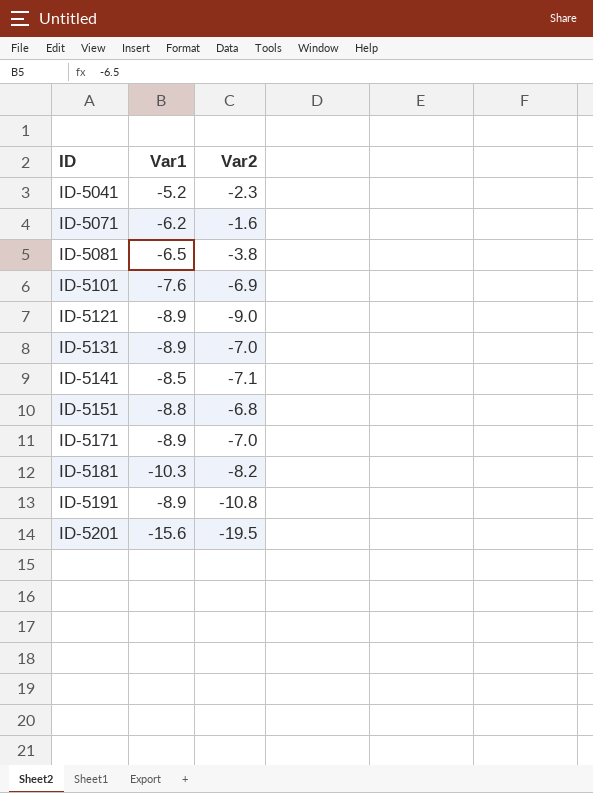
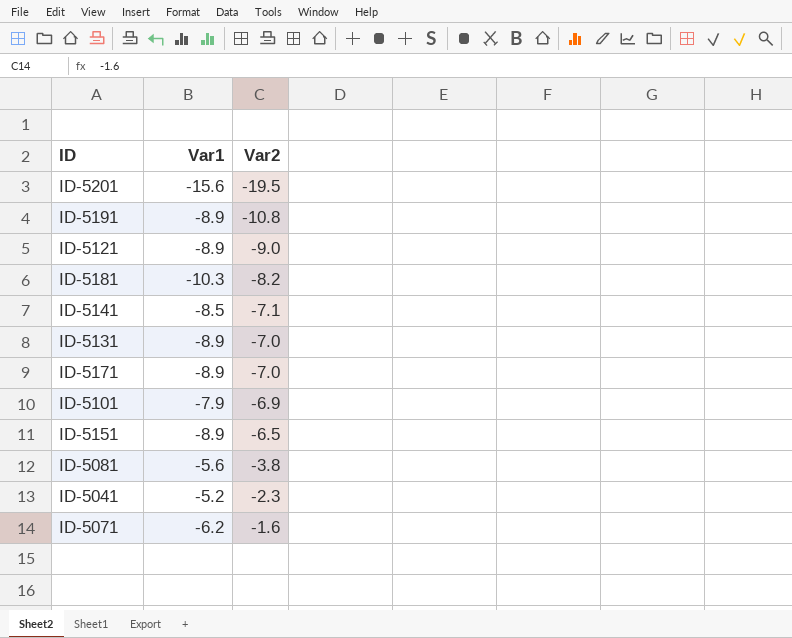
row order: ID ascending -> Var2 ascending
ID-5101 | Var1: -7.6 -> -7.9
ID-5151 | Var1: -8.8 -> -8.9
ID-5151 | Var2: -6.8 -> -6.5
ID-5081 | Var1: -6.5 -> -5.6

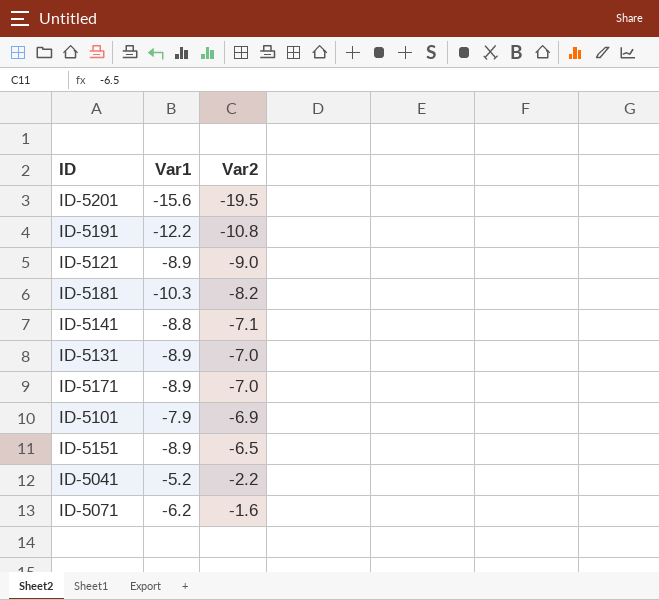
row ID-5081: -5.6 | -3.8 -> none
ID-5191 | Var1: -8.9 -> -12.2
ID-5141 | Var1: -8.5 -> -8.8
ID-5041 | Var2: -2.3 -> -2.2

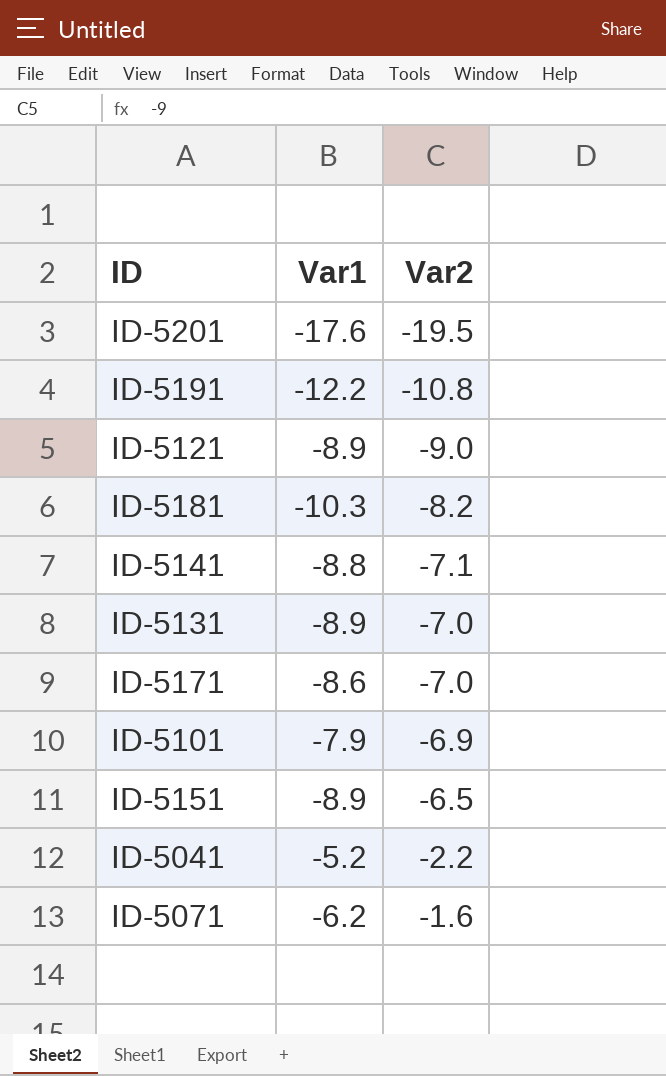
ID-5201 | Var1: -15.6 -> -17.6
ID-5171 | Var1: -8.9 -> -8.6

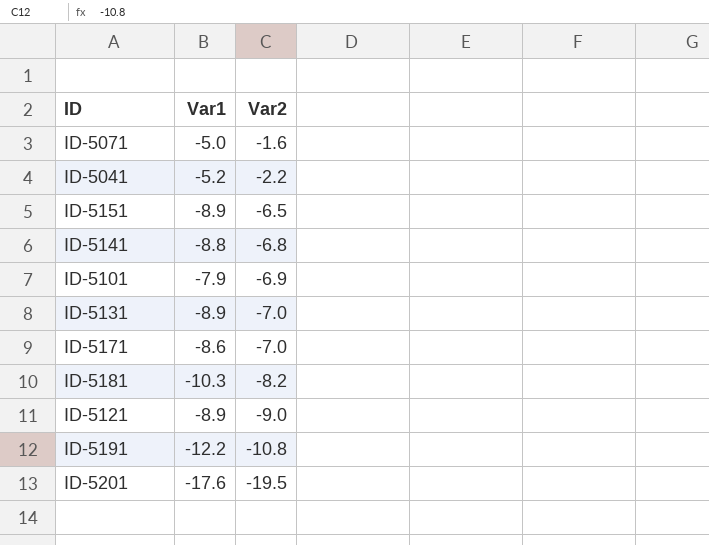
row order: Var2 ascending -> Var2 descending
ID-5071 | Var1: -6.2 -> -5.0
ID-5141 | Var2: -7.1 -> -6.8

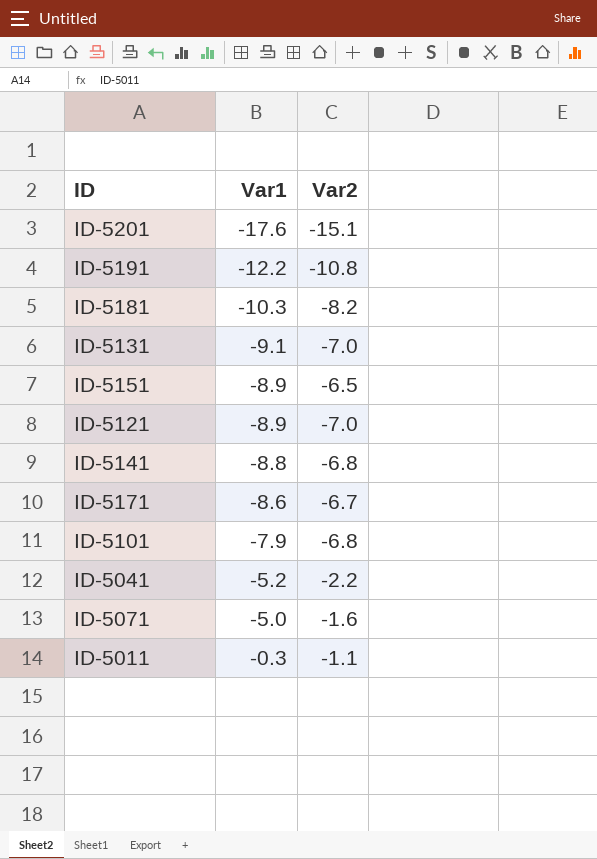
row order: Var2 descending -> Var1 ascending
ID-5201 | Var2: -19.5 -> -15.1
ID-5131 | Var1: -8.9 -> -9.1
ID-5121 | Var2: -9.0 -> -7.0
ID-5171 | Var2: -7.0 -> -6.7
ID-5101 | Var2: -6.9 -> -6.8
row ID-5011: none -> -0.3 | -1.1

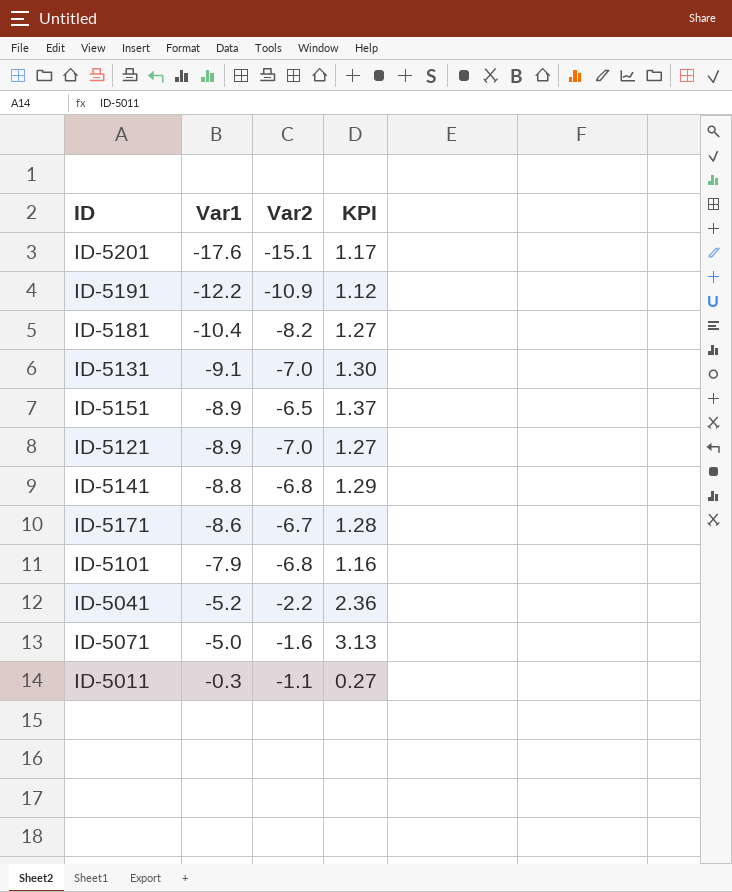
column KPI | formula: none -> [Var1] / [Var2]
ID-5191 | Var2: -10.8 -> -10.9
ID-5181 | Var1: -10.3 -> -10.4

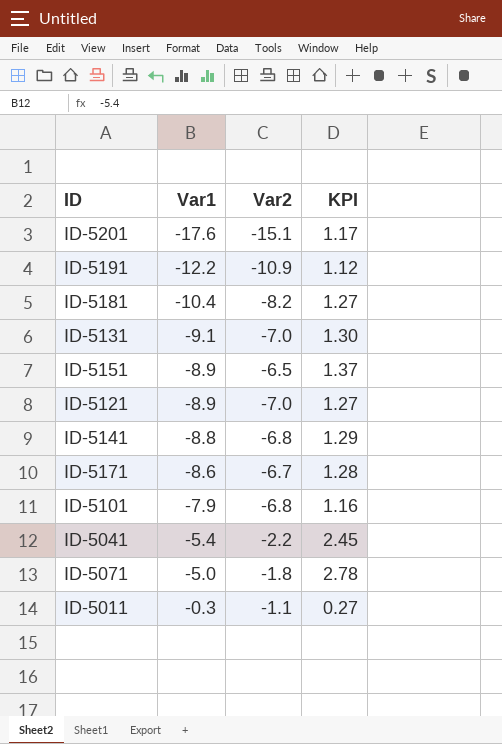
ID-5041 | Var1: -5.2 -> -5.4
ID-5041 | KPI: 2.36 -> 2.45
ID-5071 | Var2: -1.6 -> -1.8
ID-5071 | KPI: 3.13 -> 2.78

